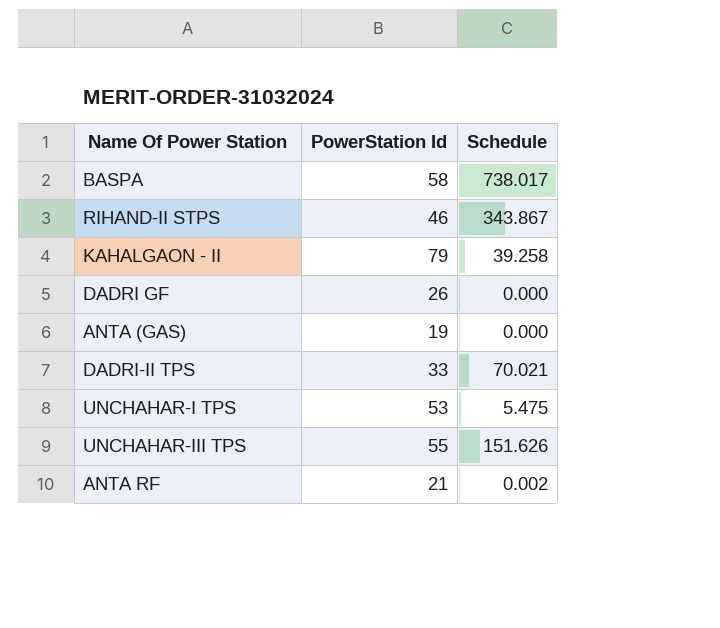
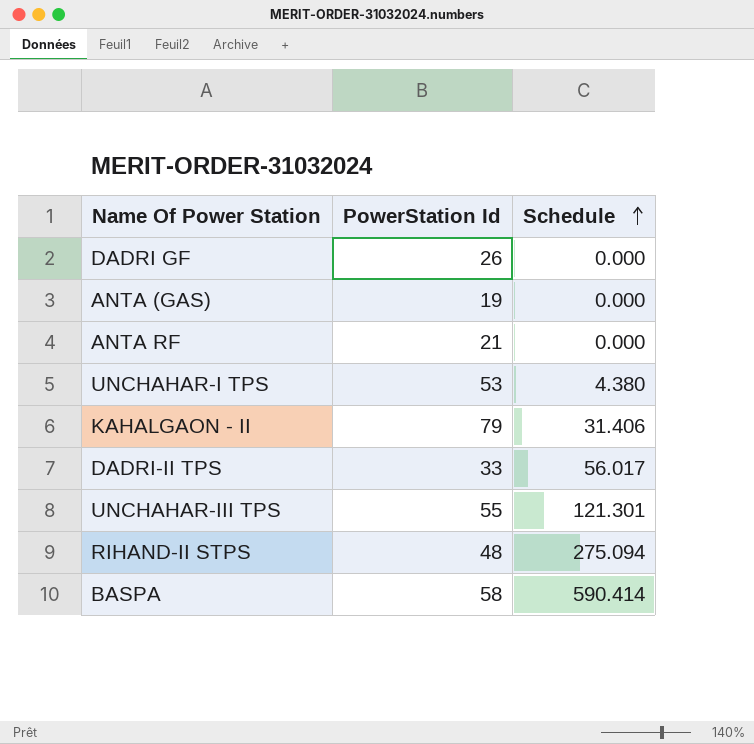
row order: none -> Schedule ascending
ANTA RF | Schedule: 0.002 -> 0.000
UNCHAHAR-I TPS | Schedule: 5.475 -> 4.380
KAHALGAON - II | Schedule: 39.258 -> 31.406
DADRI-II TPS | Schedule: 70.021 -> 56.017
UNCHAHAR-III TPS | Schedule: 151.626 -> 121.301
RIHAND-II STPS | PowerStation Id: 46 -> 48
RIHAND-II STPS | Schedule: 343.867 -> 275.094
BASPA | Schedule: 738.017 -> 590.414

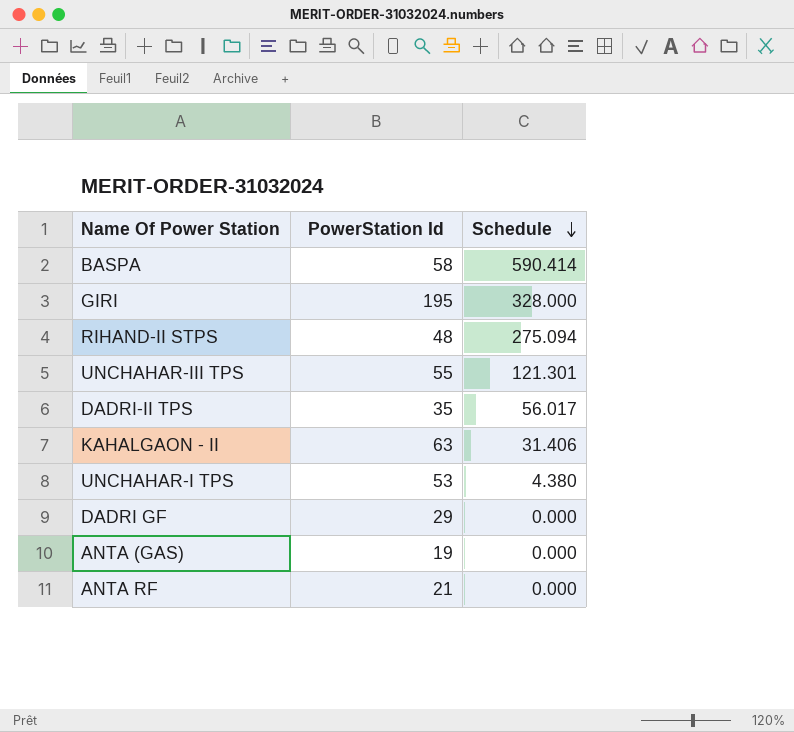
row order: Schedule ascending -> Schedule descending
row GIRI: none -> 195 | 328.000
DADRI-II TPS | PowerStation Id: 33 -> 35
KAHALGAON - II | PowerStation Id: 79 -> 63
DADRI GF | PowerStation Id: 26 -> 29

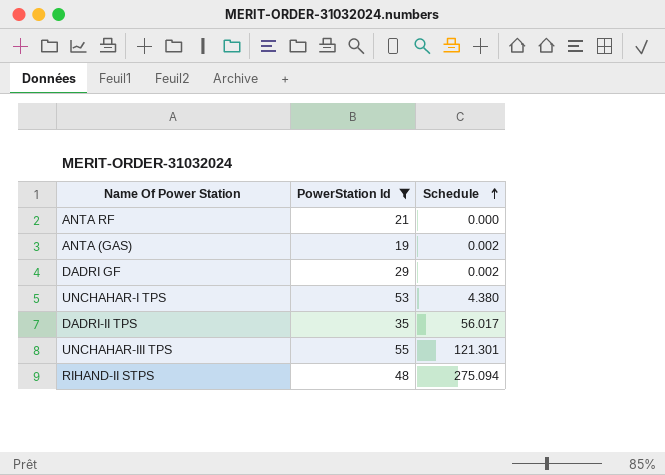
filter: none -> PowerStation Id <= 55
row order: Schedule descending -> Schedule ascending
ANTA (GAS) | Schedule: 0.000 -> 0.002
DADRI GF | Schedule: 0.000 -> 0.002

